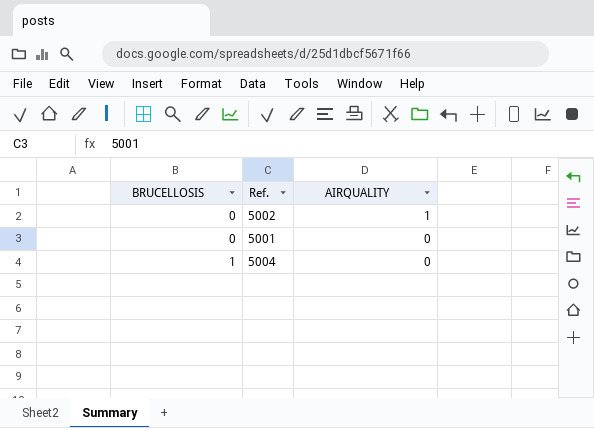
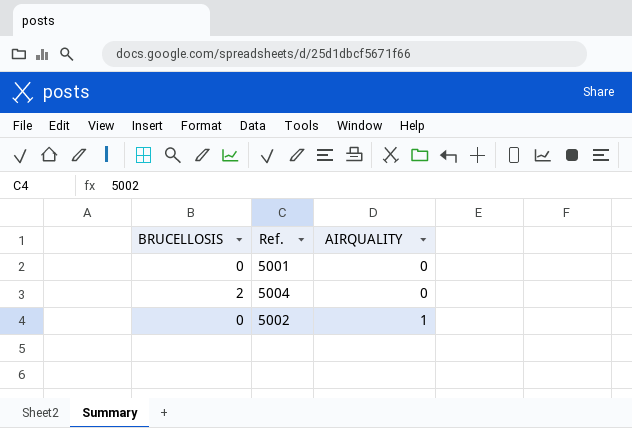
row order: BRUCELLOSIS ascending -> AIRQUALITY ascending
5004 | BRUCELLOSIS: 1 -> 2

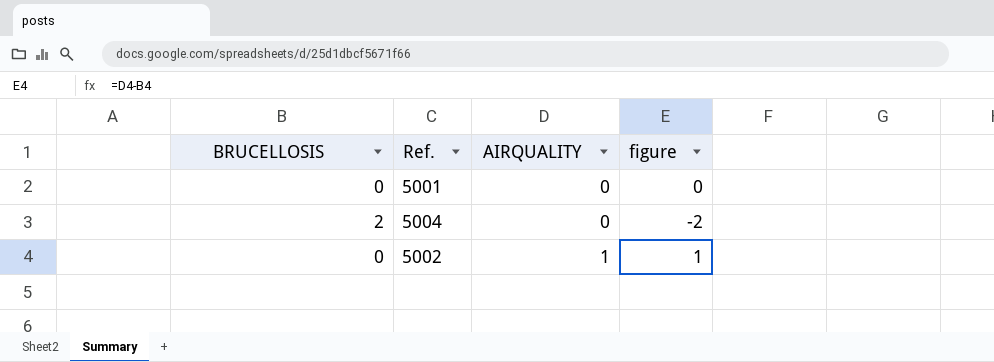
column figure | formula: none -> [AIRQUALITY] - [BRUCELLOSIS]

